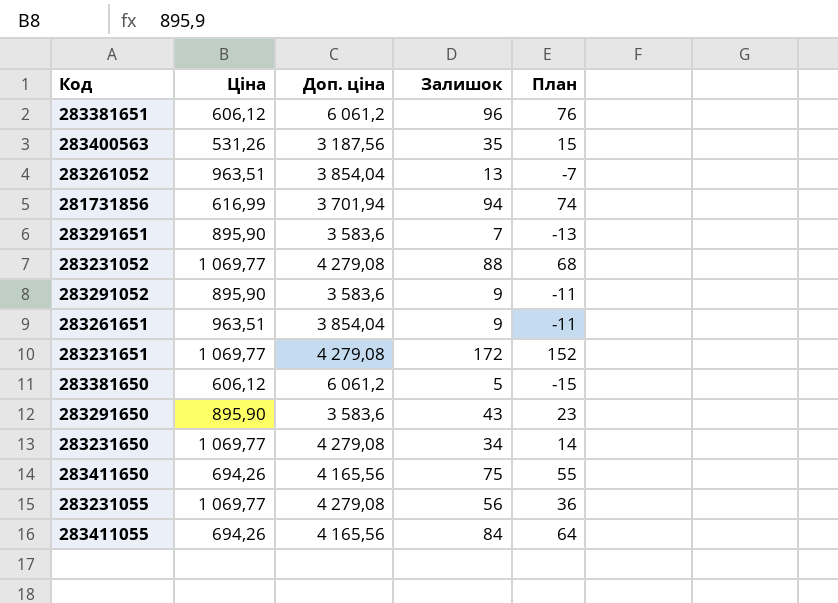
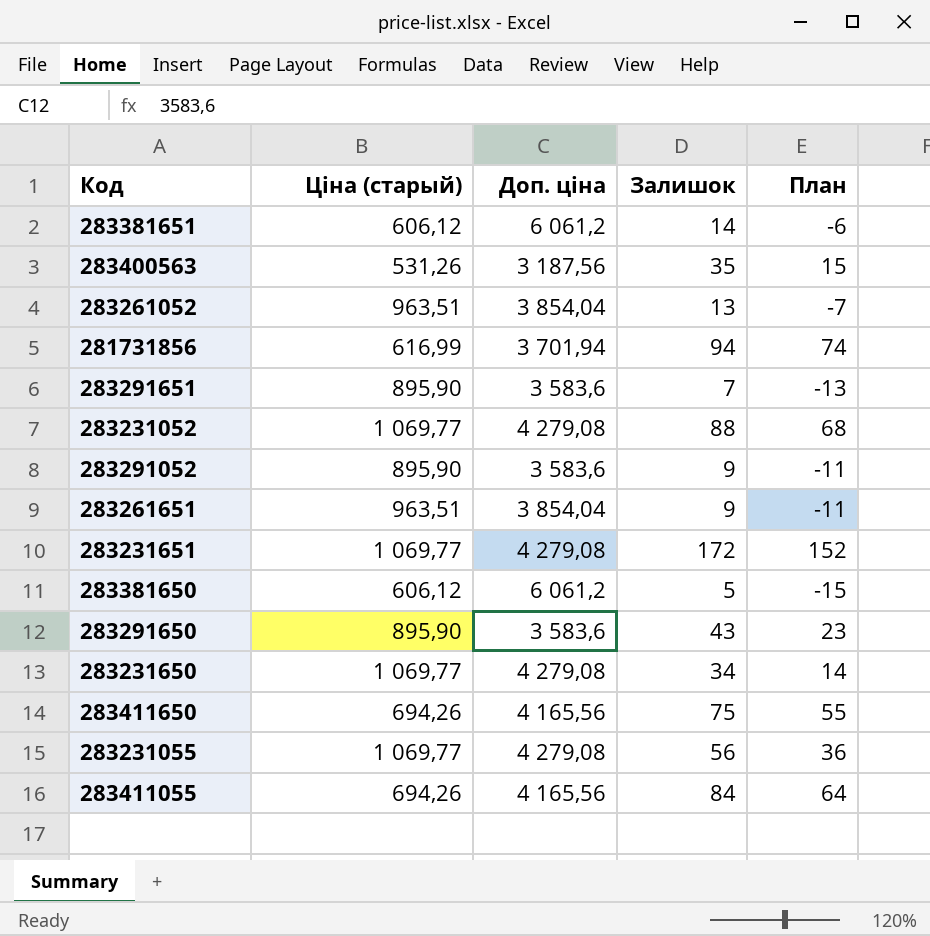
column name: Ціна -> Ціна (старый)
283381651 | Залишок: 96 -> 14
283381651 | План: 76 -> -6

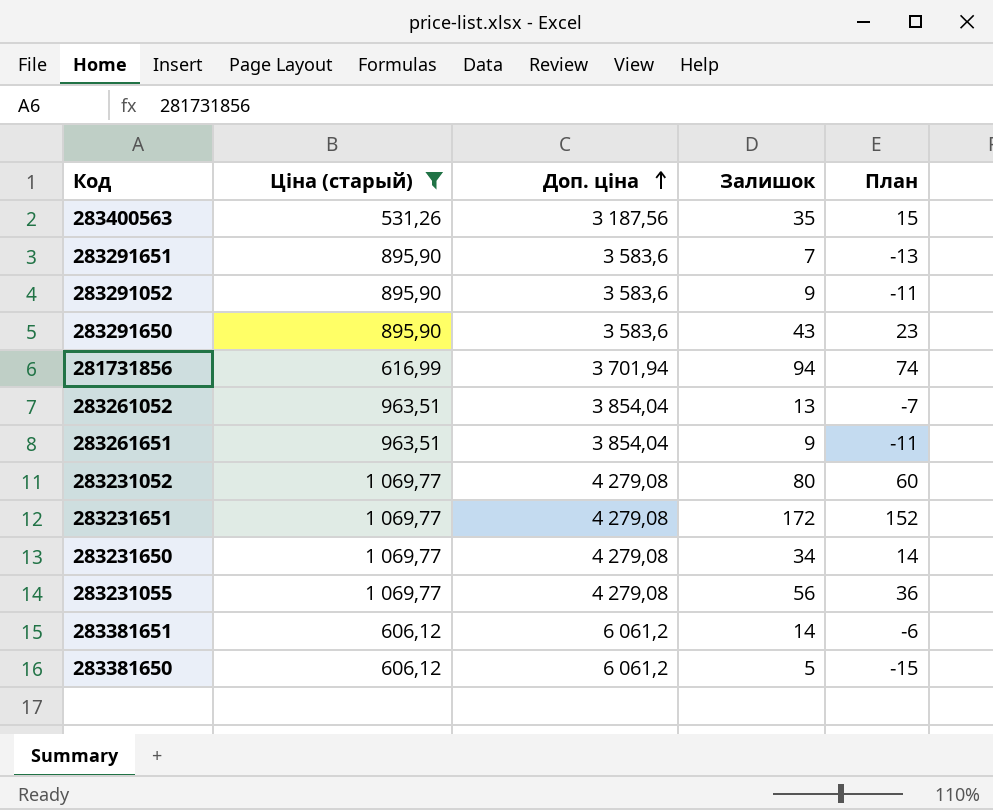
filter: none -> Ціна (старый) != 694,26
row order: none -> Доп. ціна ascending
283231052 | Залишок: 88 -> 80
283231052 | План: 68 -> 60

